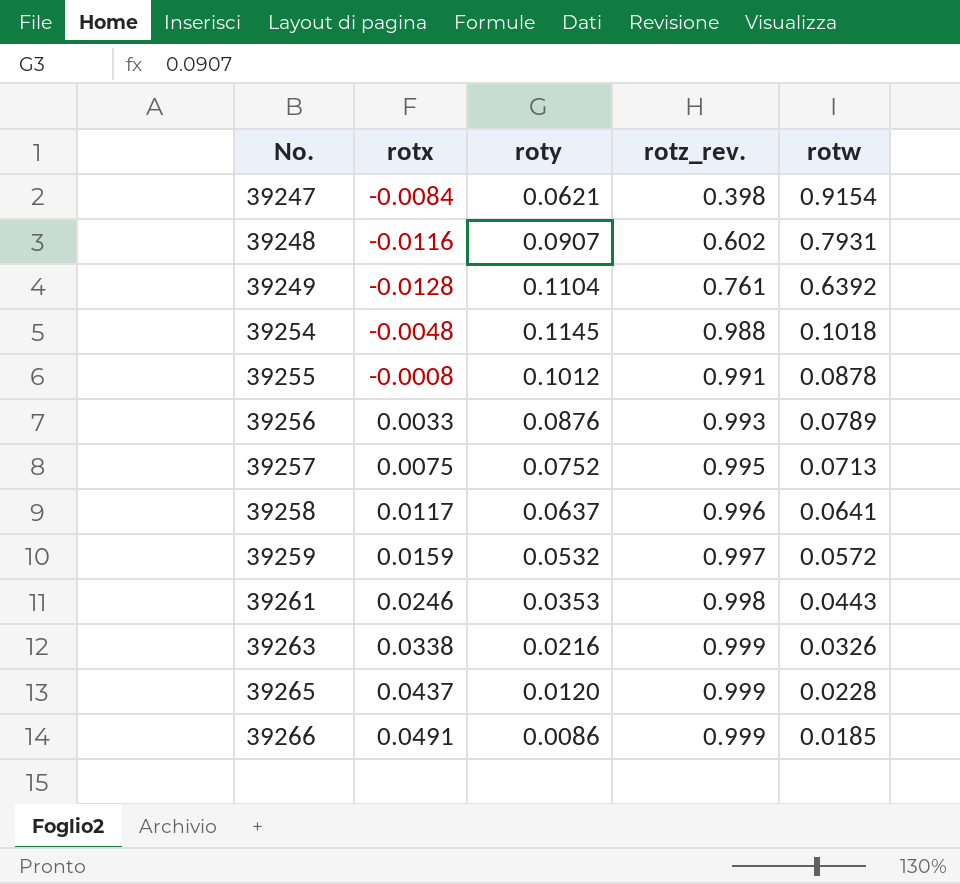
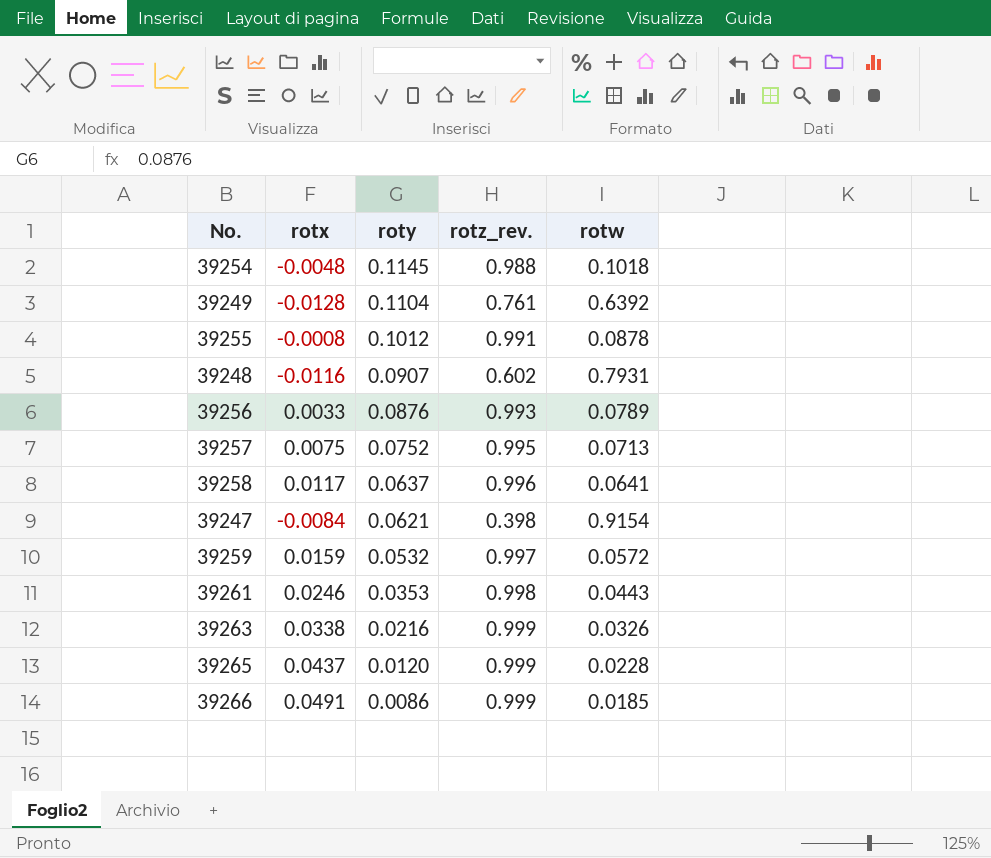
row order: No. ascending -> roty descending

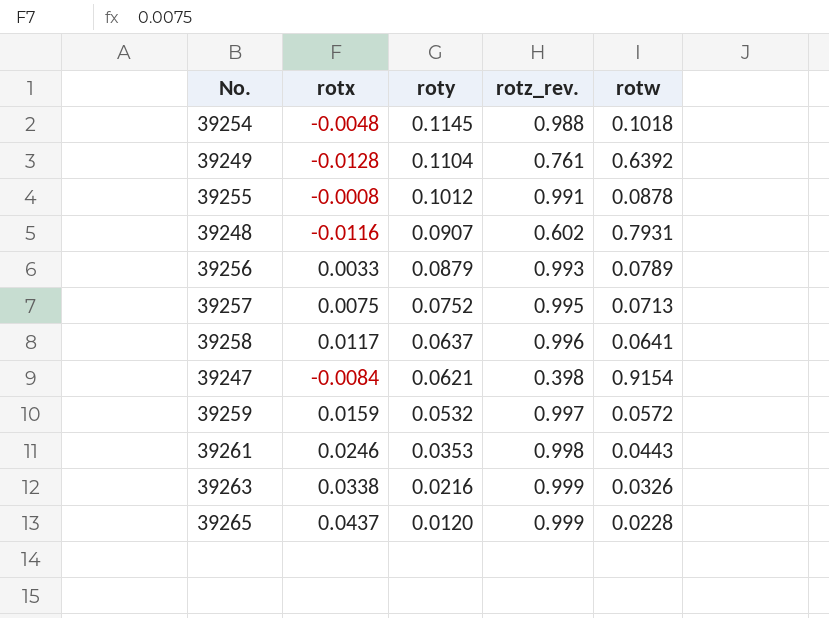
row 39266: 0.0491 | 0.0086 | 0.999 | 0.0185 -> none
39256 | roty: 0.0876 -> 0.0879

